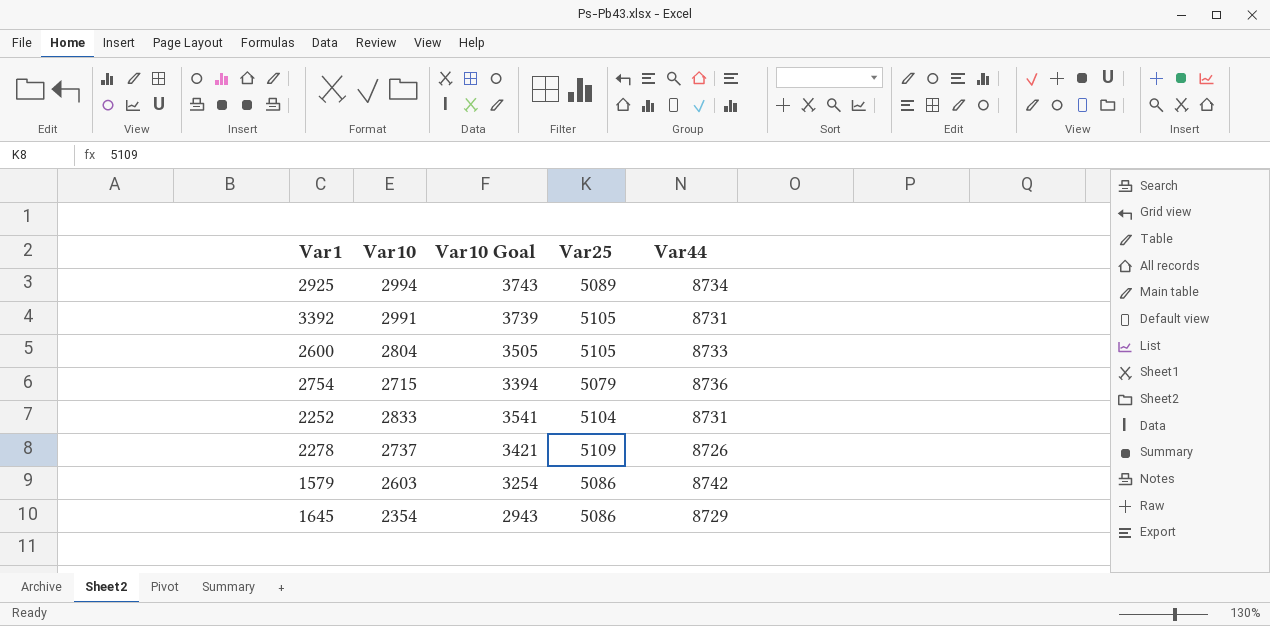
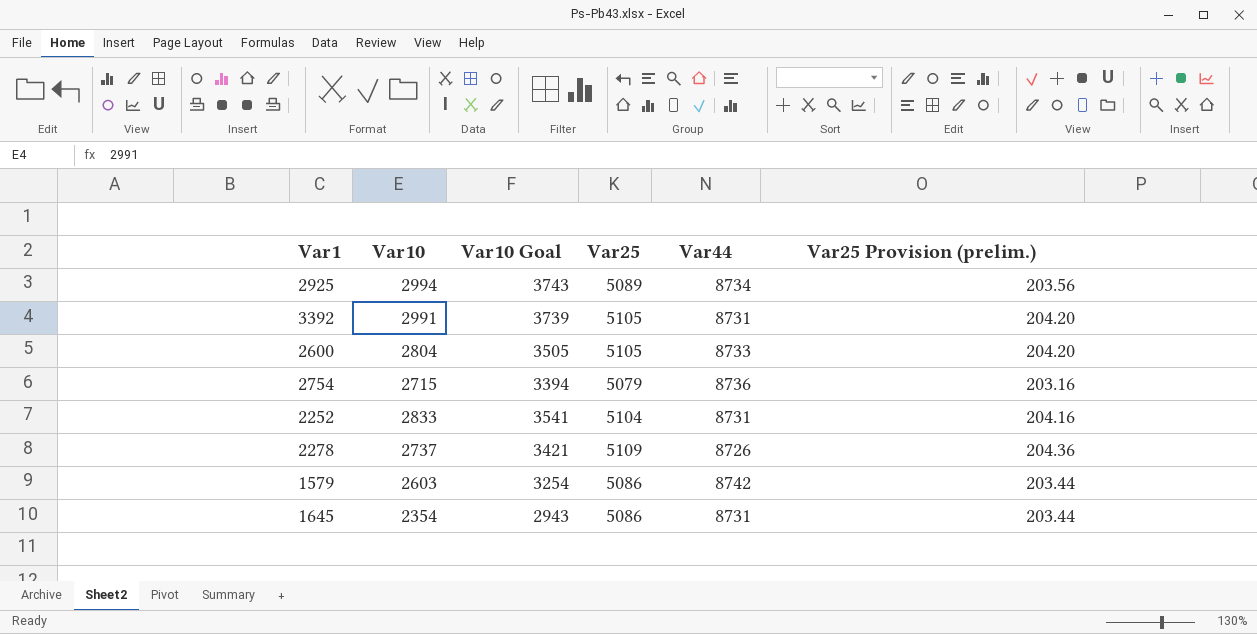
column Var25 Provision (prelim.) | formula: none -> [Var25] * 0.04
1645 | Var44: 8729 -> 8731

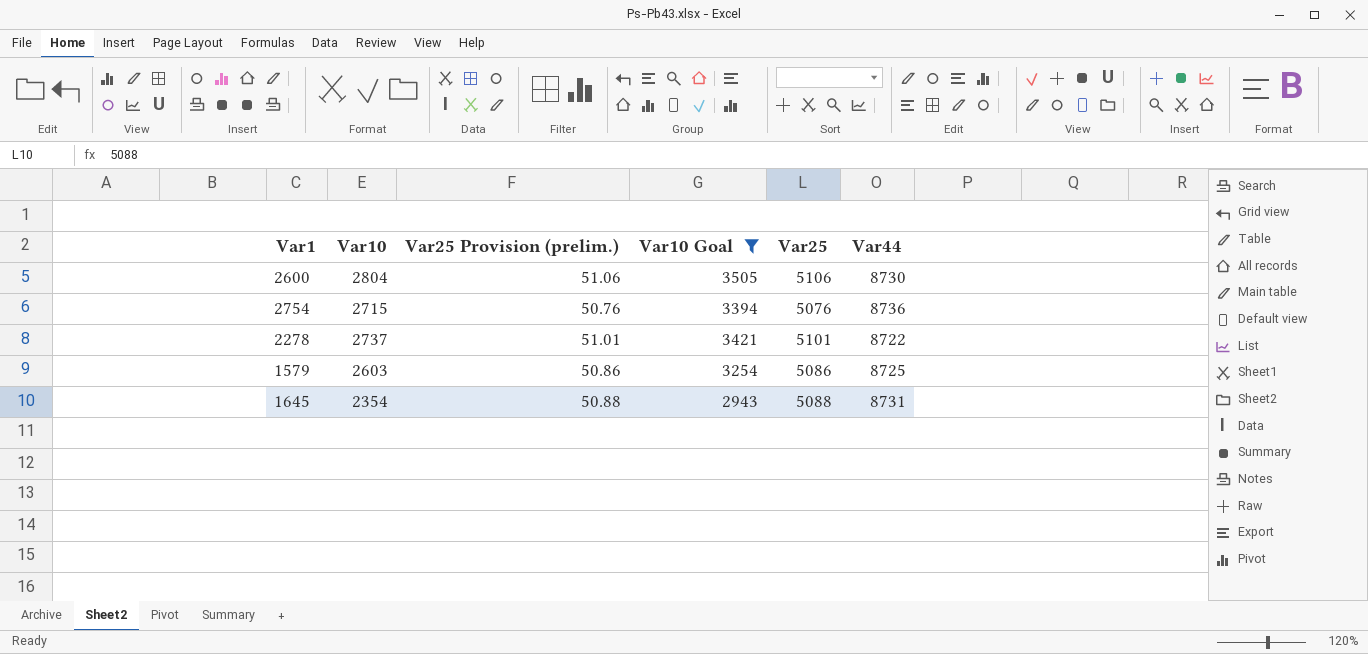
filter: none -> Var10 Goal <= 3505
column Var25 Provision (prelim.) | formula: [Var25] * 0.04 -> [Var25] * 0.01
column Var25 Provision (prelim.) | position: 6 -> 3
2600 | Var25: 5105 -> 5106
2600 | Var44: 8733 -> 8730
2754 | Var25: 5079 -> 5076
2278 | Var25: 5109 -> 5101
2278 | Var44: 8726 -> 8722
1579 | Var44: 8742 -> 8725
1645 | Var25: 5086 -> 5088

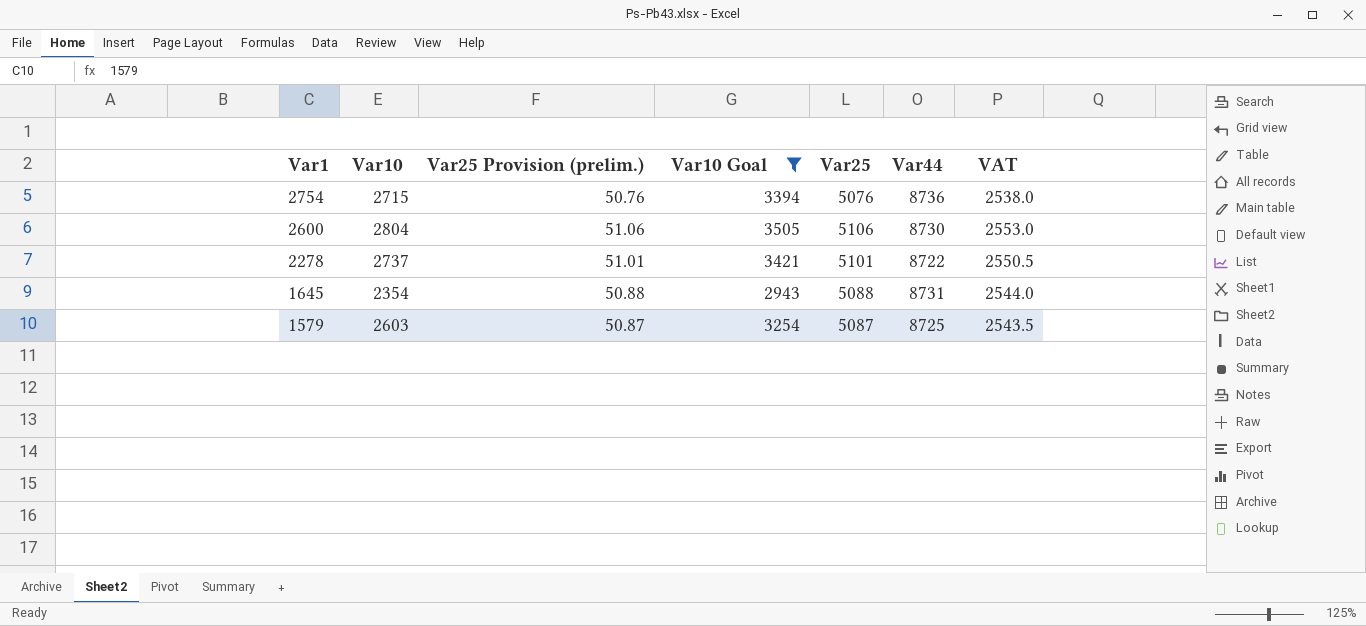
row order: none -> Var1 descending
column VAT | formula: none -> [Var25] * 0.5
1579 | Var25 Provision (prelim.): 50.86 -> 50.87
1579 | Var25: 5086 -> 5087

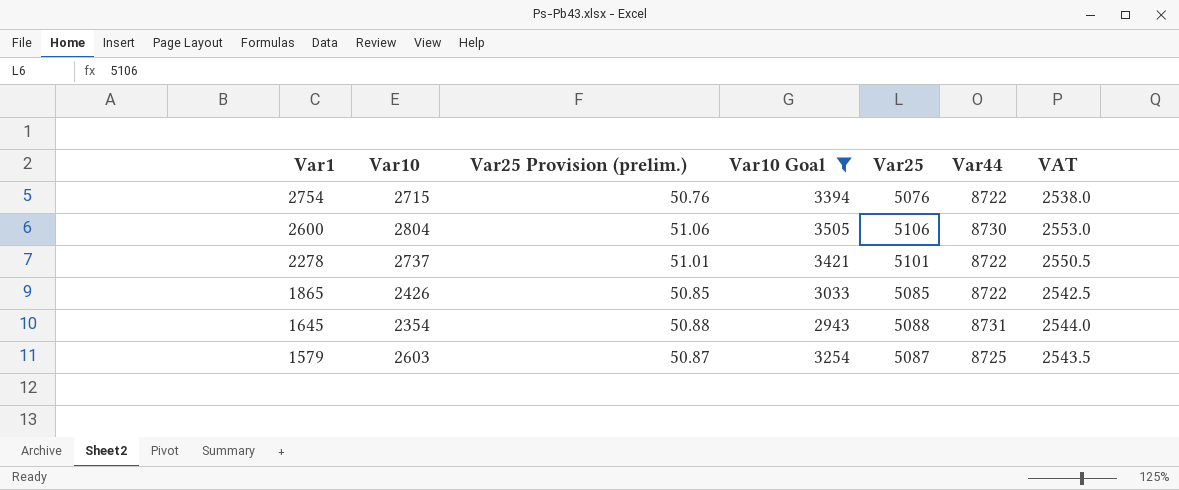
2754 | Var44: 8736 -> 8722
row 1865: none -> 2426 | 50.85 | 3033 | 5085 | 8722 | 2542.5

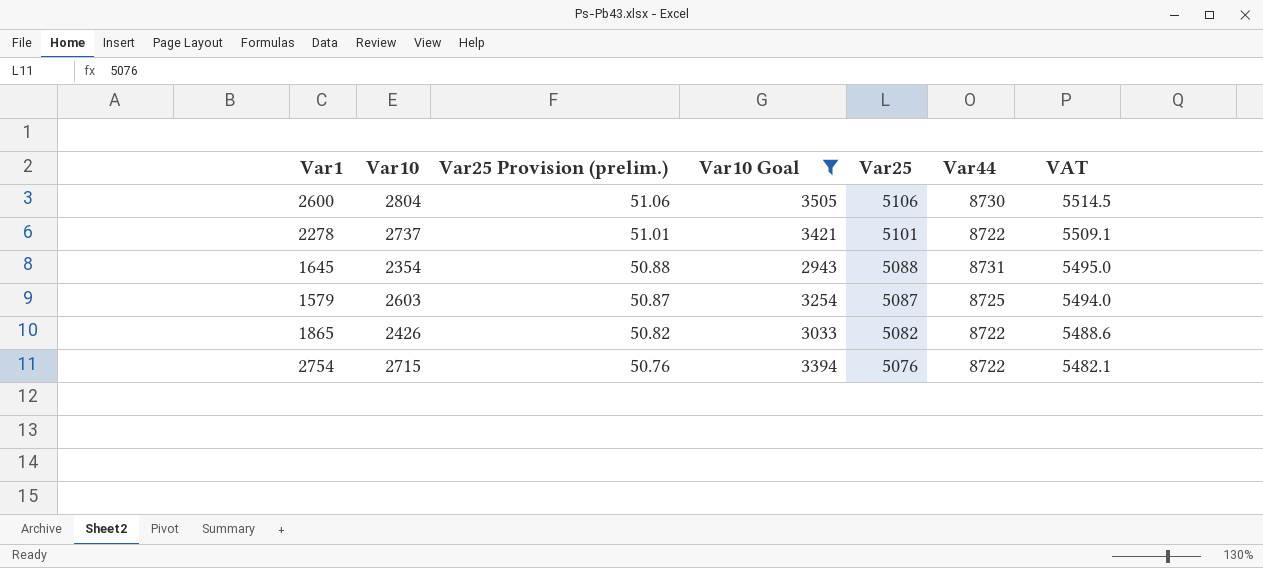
row order: Var1 descending -> Var25 Provision (prelim.) descending
column VAT | formula: [Var25] * 0.5 -> [Var25] * 1.08
1865 | Var25 Provision (prelim.): 50.85 -> 50.82
1865 | Var25: 5085 -> 5082

